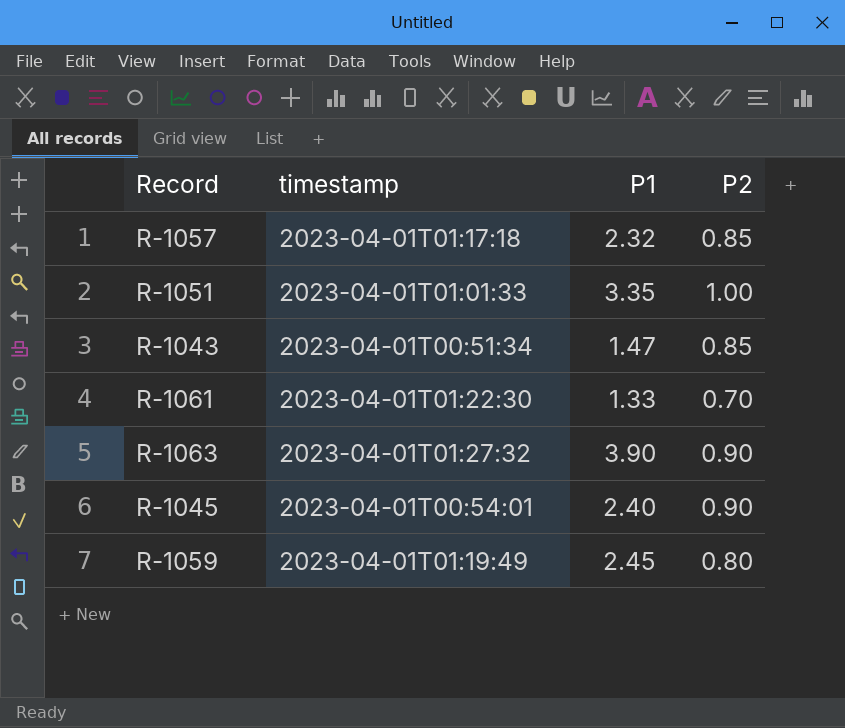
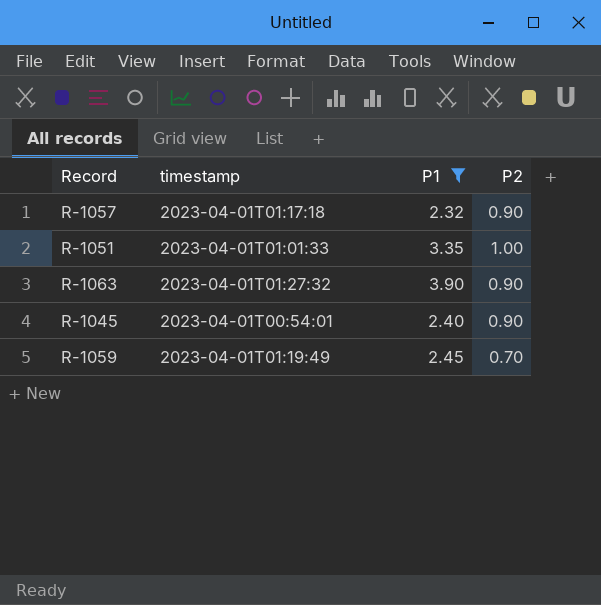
filter: none -> P1 >= 2.32
R-1057 | P2: 0.85 -> 0.90
R-1059 | P2: 0.80 -> 0.70

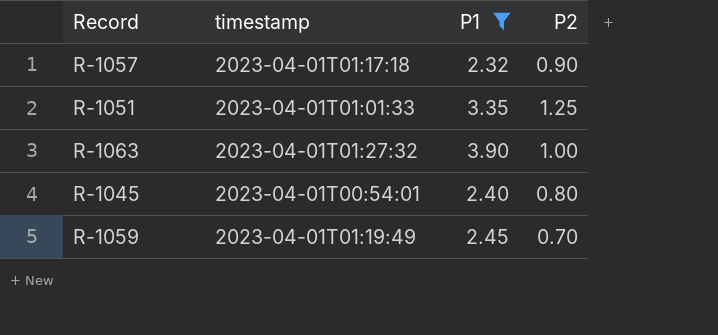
R-1051 | P2: 1.00 -> 1.25
R-1063 | P2: 0.90 -> 1.00
R-1045 | P2: 0.90 -> 0.80

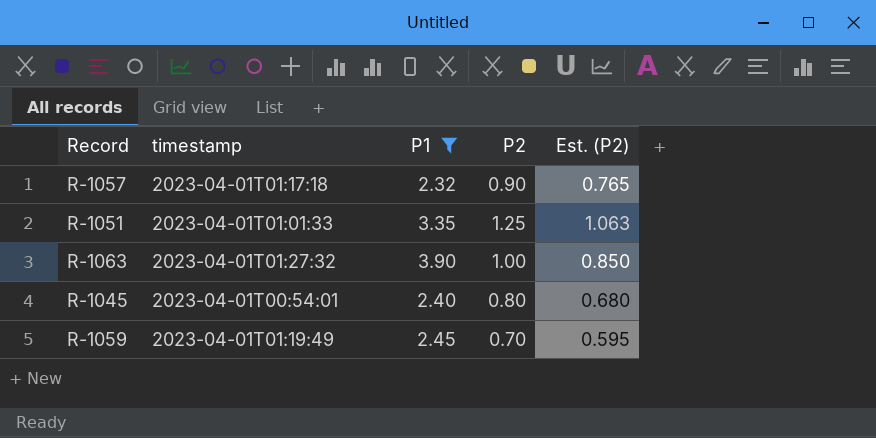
column Est. (P2) | formula: none -> [P2] * 0.85

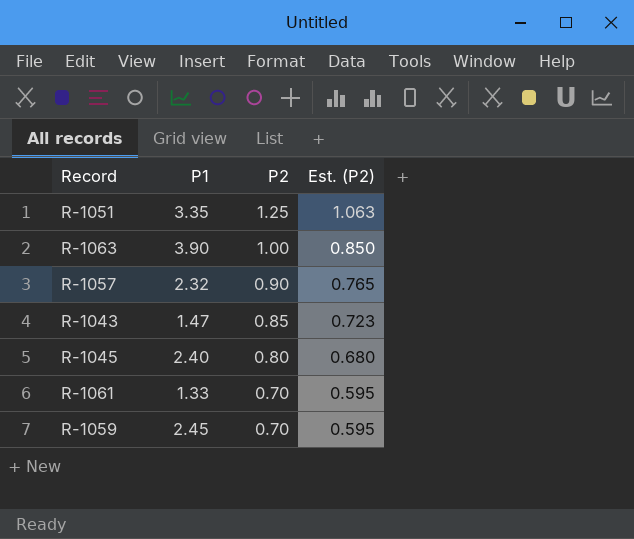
filter: P1 >= 2.32 -> none
row order: none -> P2 descending
column timestamp | position: 2 -> none

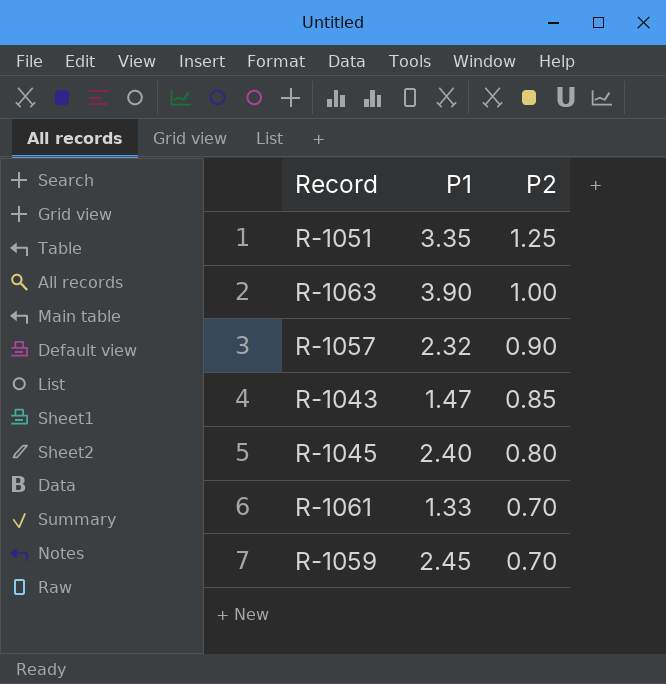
column Est. (P2) | formula: [P2] * 0.85 -> none

